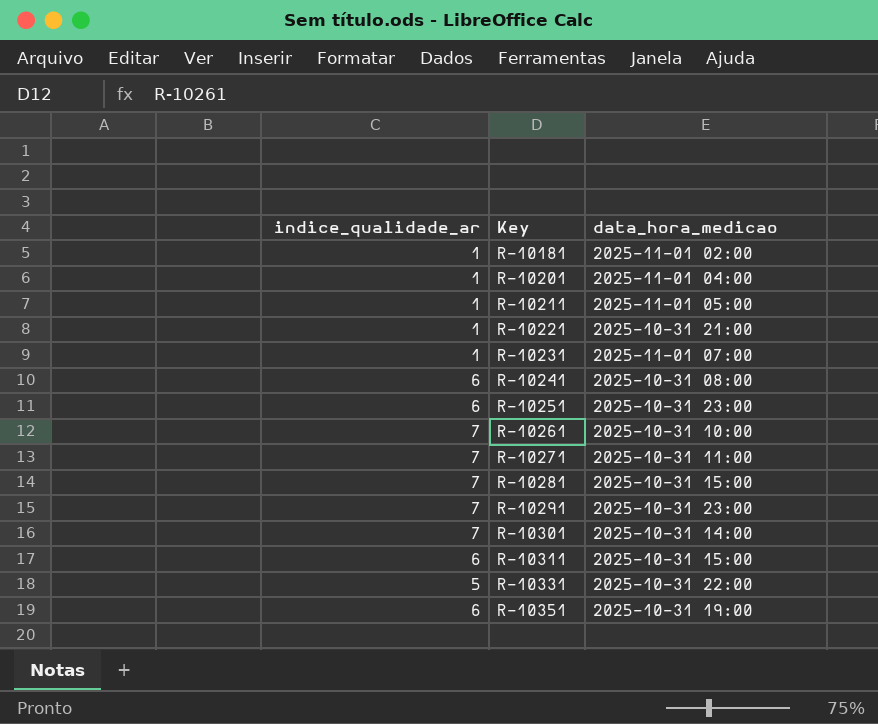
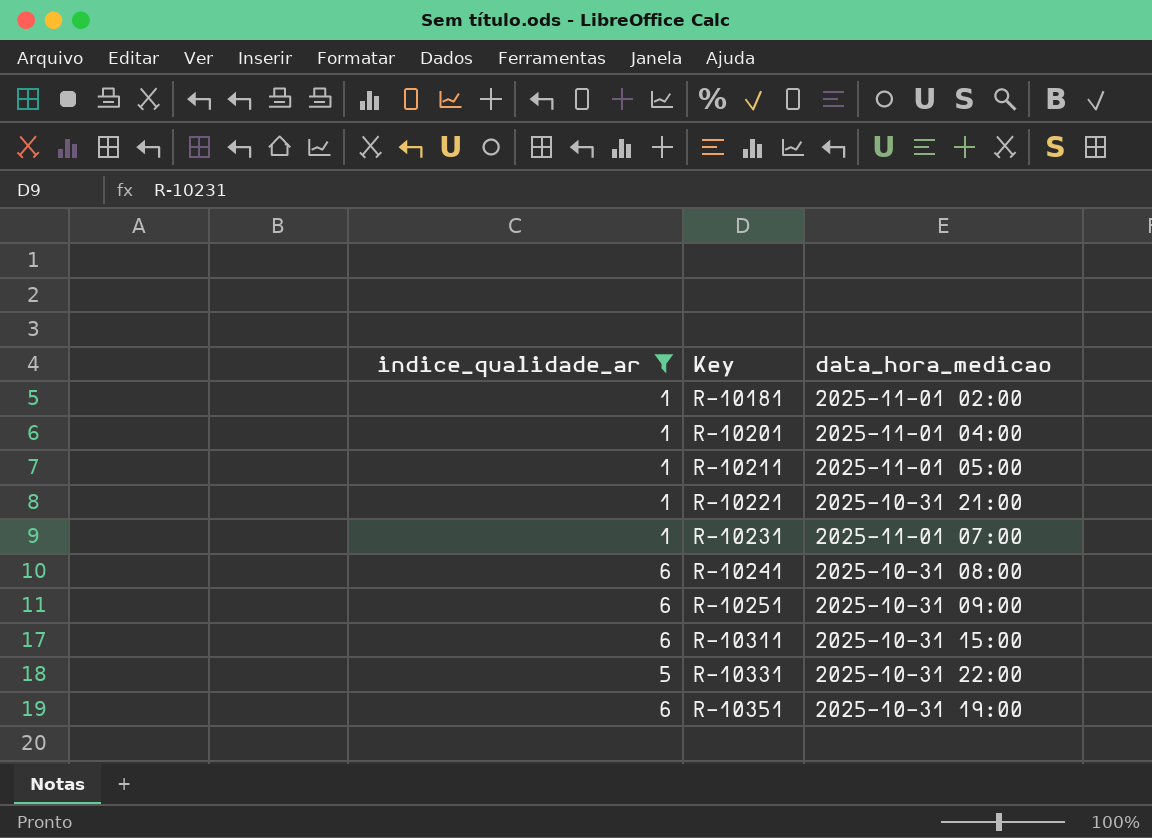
filter: none -> indice_qualidade_ar != 7
R-10251 | data_hora_medicao: 2025-10-31 23:00 -> 2025-10-31 09:00

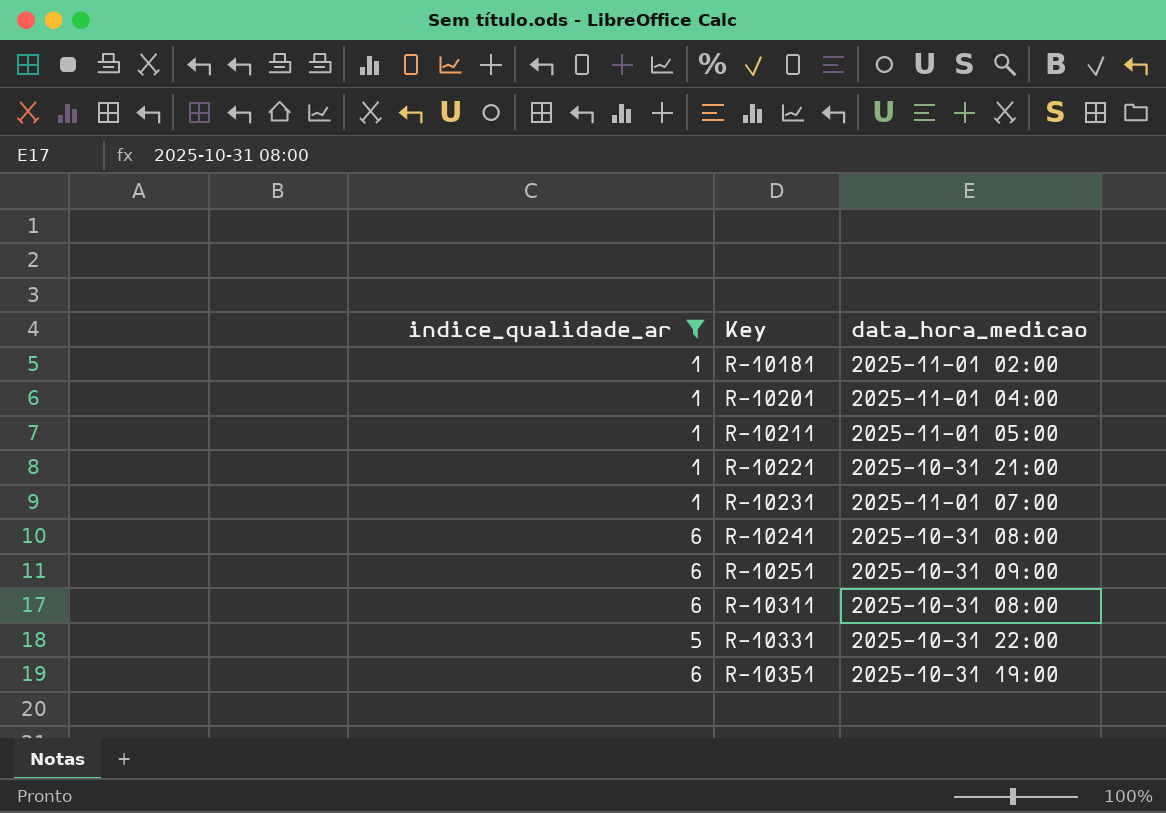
R-10311 | data_hora_medicao: 2025-10-31 15:00 -> 2025-10-31 08:00

